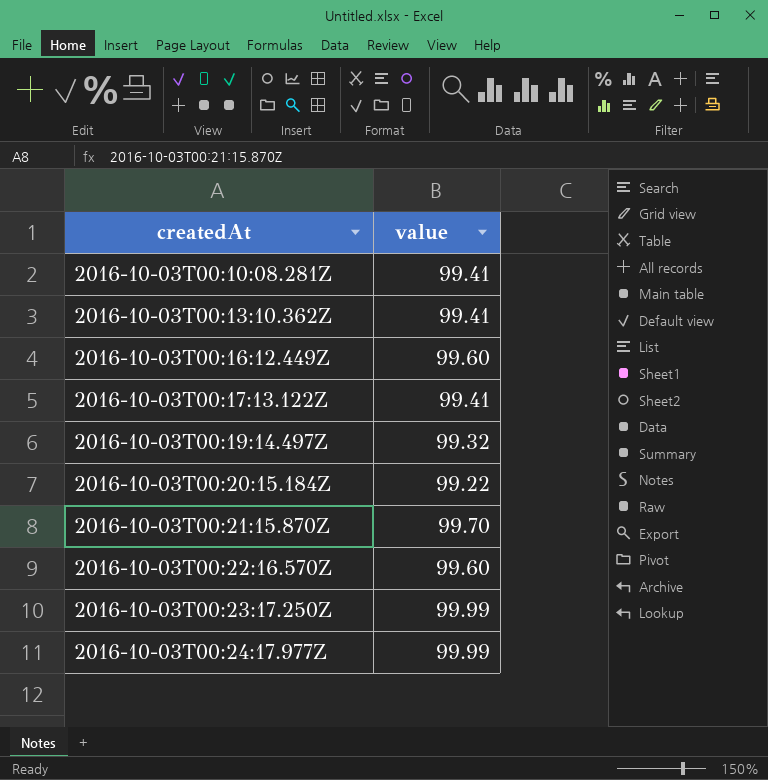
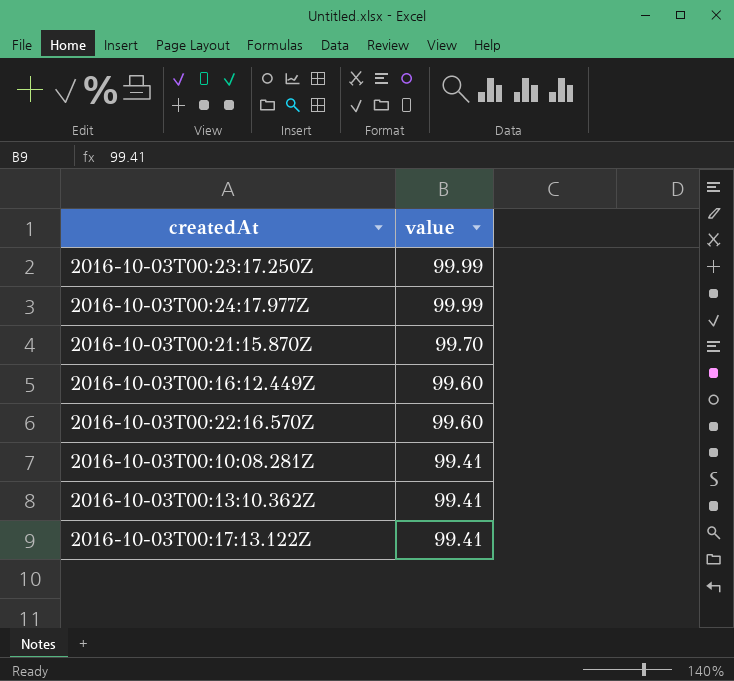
row order: createdAt ascending -> value descending
row 2016-10-03T00:19:14.497Z: 99.32 -> none
row 2016-10-03T00:20:15.184Z: 99.22 -> none

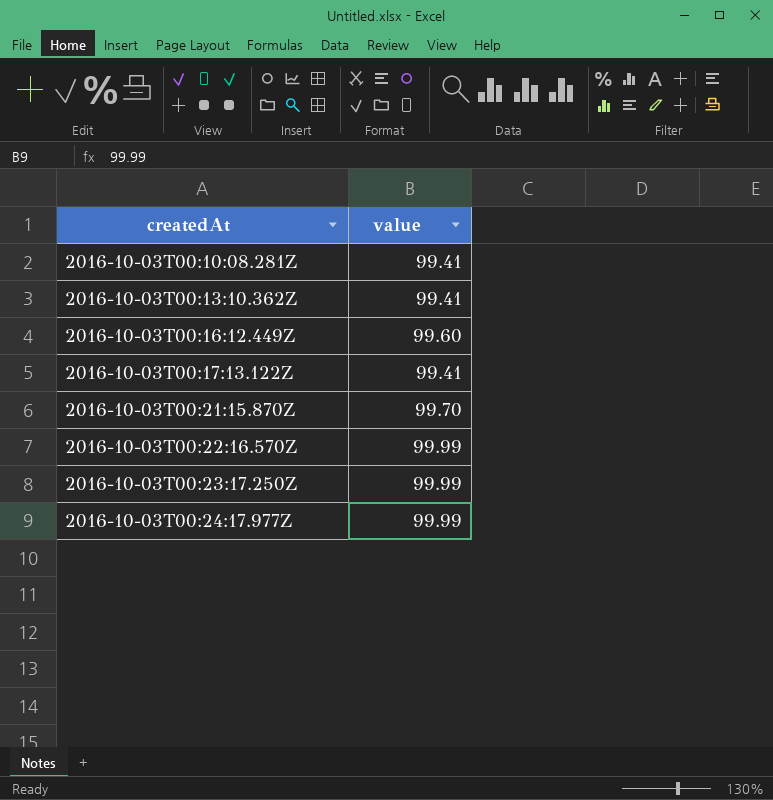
row order: value descending -> createdAt ascending
2016-10-03T00:22:16.570Z | value: 99.60 -> 99.99

